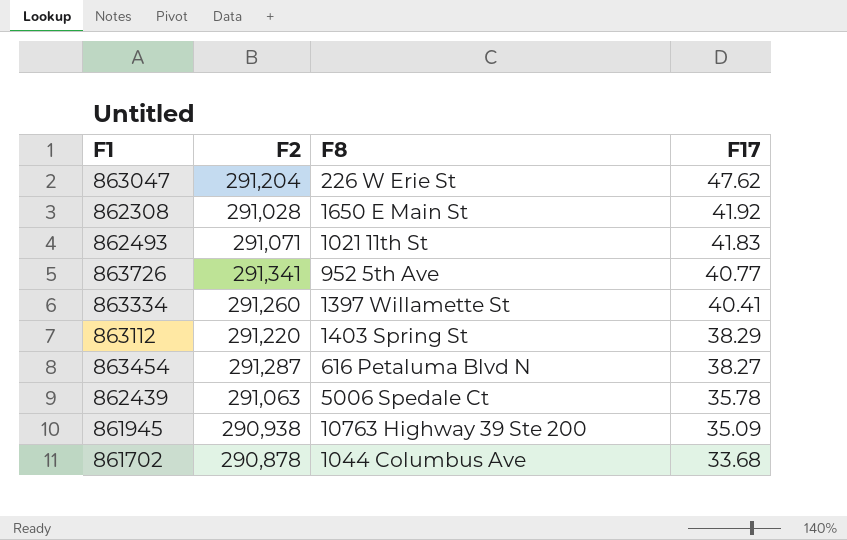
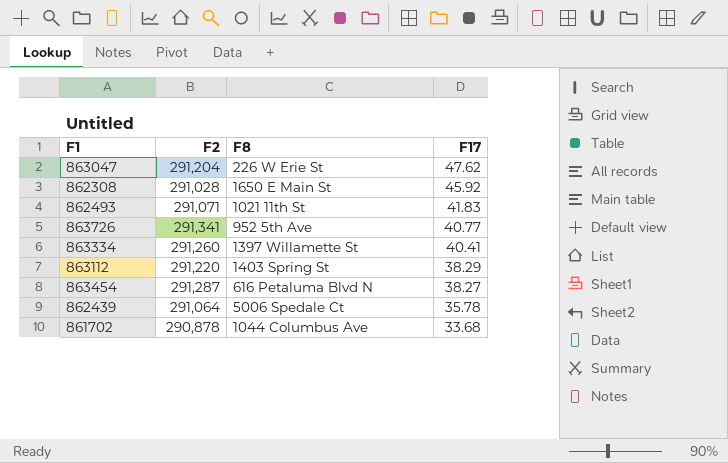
row 861945: 290,938 | 10763 Highway 39 Ste 200 | 35.09 -> none
862308 | F17: 41.92 -> 45.92
862439 | F2: 291,063 -> 291,064

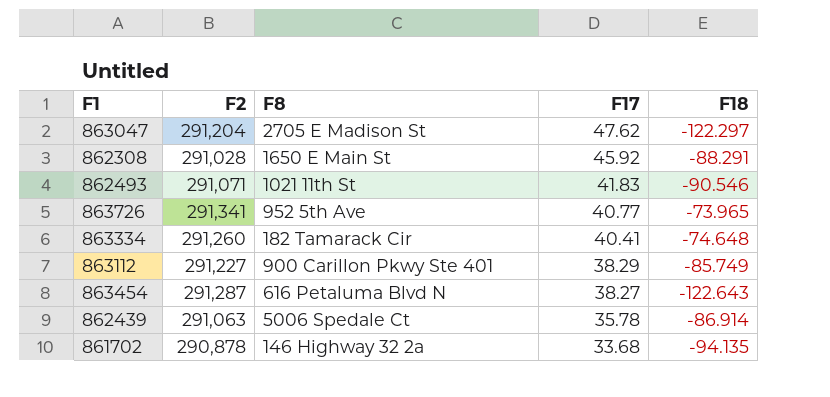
column F18 | position: none -> 5
863047 | F8: 226 W Erie St -> 2705 E Madison St
863334 | F8: 1397 Willamette St -> 182 Tamarack Cir
863112 | F2: 291,220 -> 291,227
863112 | F8: 1403 Spring St -> 900 Carillon Pkwy Ste 401
862439 | F2: 291,064 -> 291,063
861702 | F8: 1044 Columbus Ave -> 146 Highway 32 2a

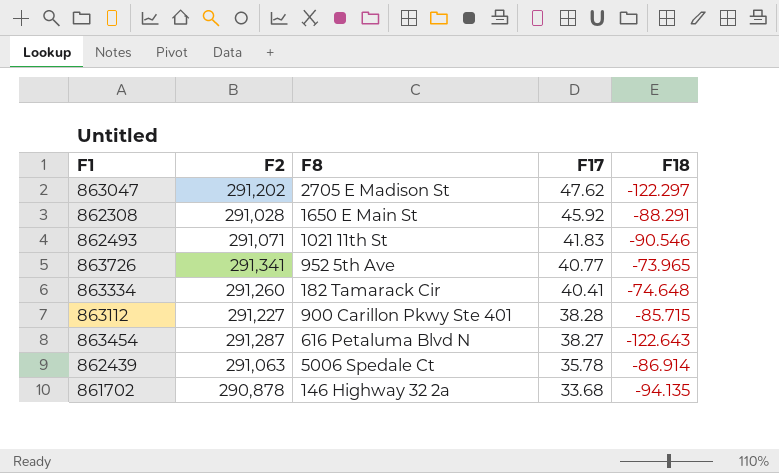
863047 | F2: 291,204 -> 291,202
863112 | F17: 38.29 -> 38.28
863112 | F18: -85.749 -> -85.715

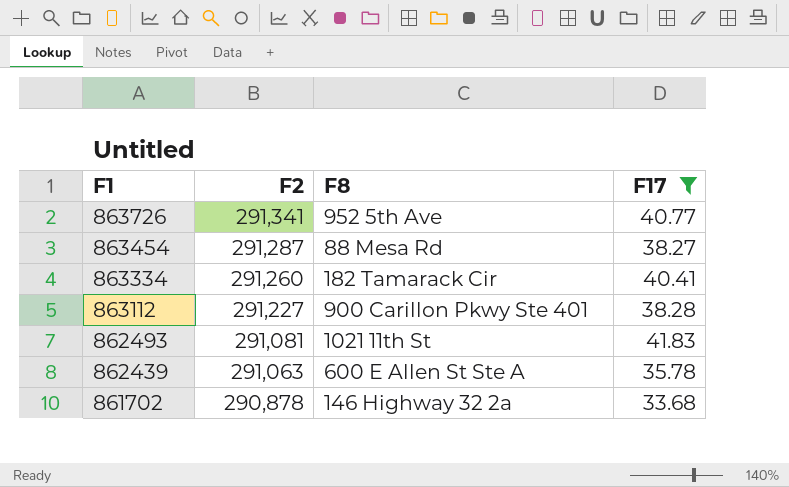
filter: none -> F17 <= 41.83
row order: F17 descending -> F1 descending
column F18 | position: 5 -> none
863454 | F8: 616 Petaluma Blvd N -> 88 Mesa Rd
862493 | F2: 291,071 -> 291,081
862439 | F8: 5006 Spedale Ct -> 600 E Allen St Ste A

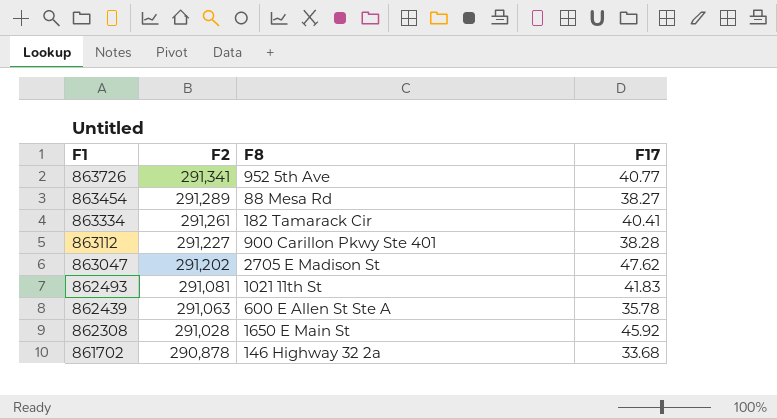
filter: F17 <= 41.83 -> none
863454 | F2: 291,287 -> 291,289
863334 | F2: 291,260 -> 291,261

